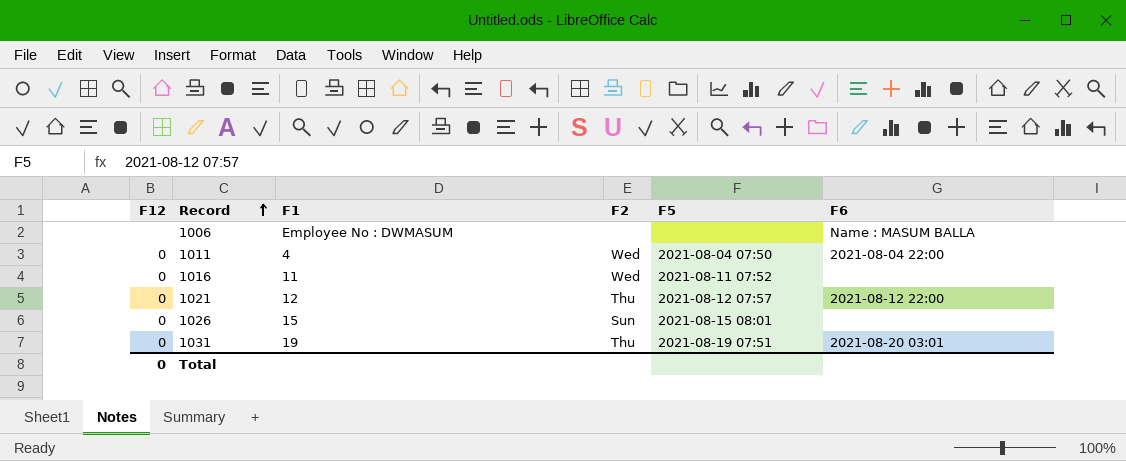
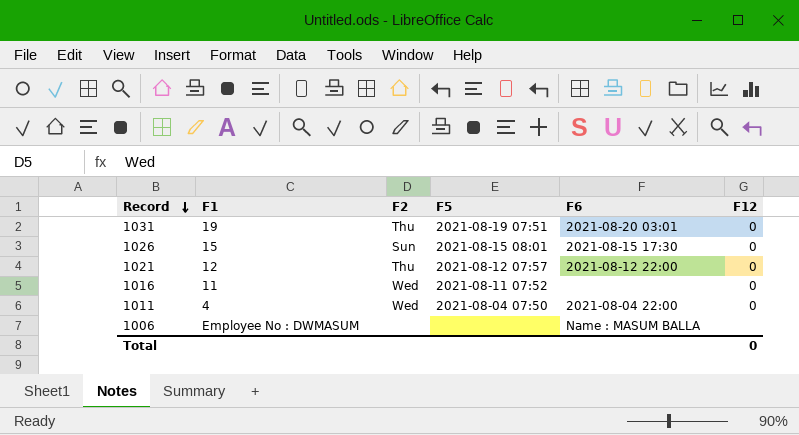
row order: Record ascending -> Record descending
column F12 | position: 1 -> 6
1026 | F6: none -> 2021-08-15 17:30

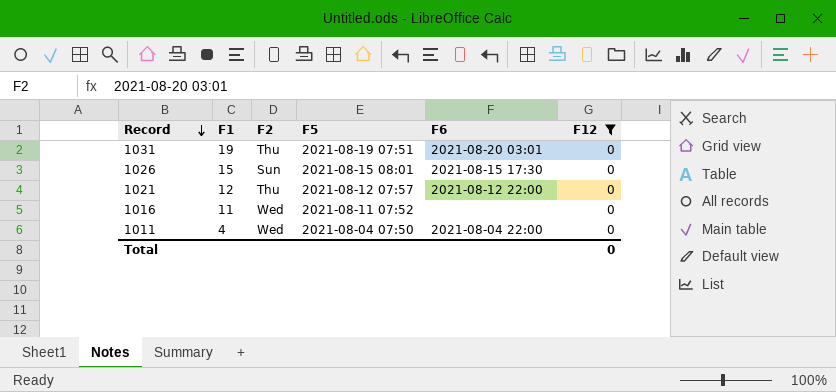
filter: none -> F12 = 0

